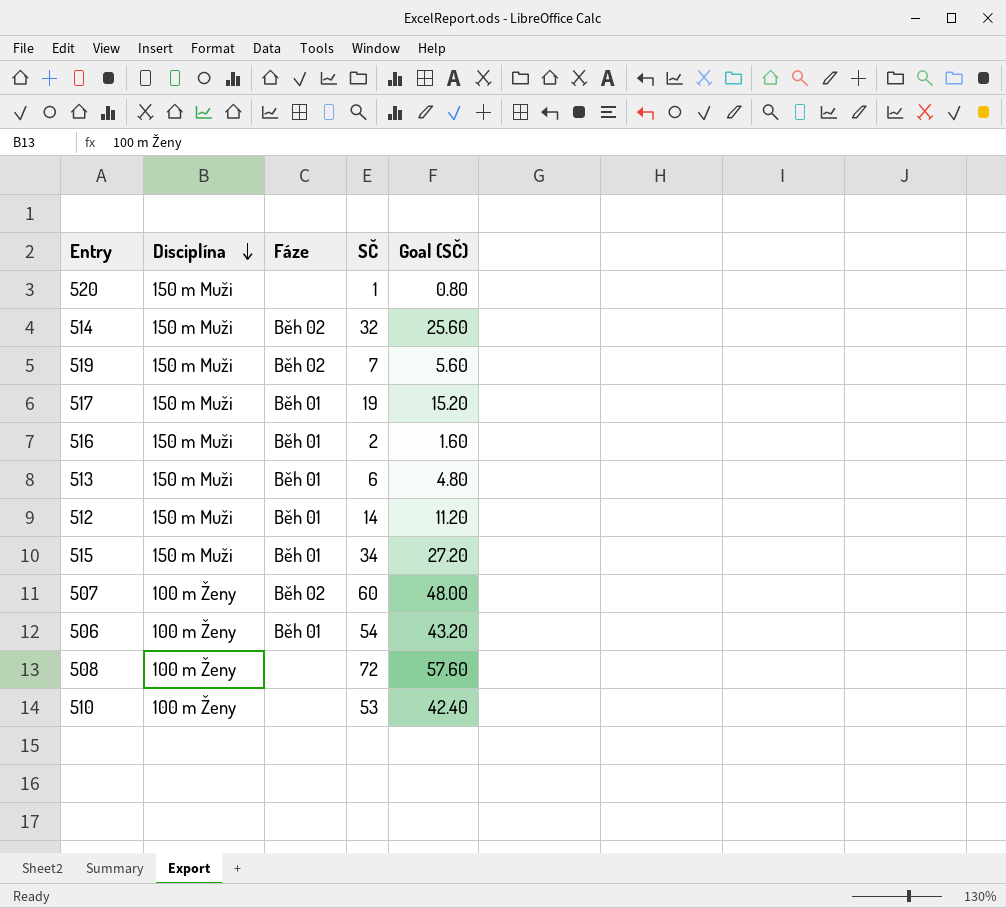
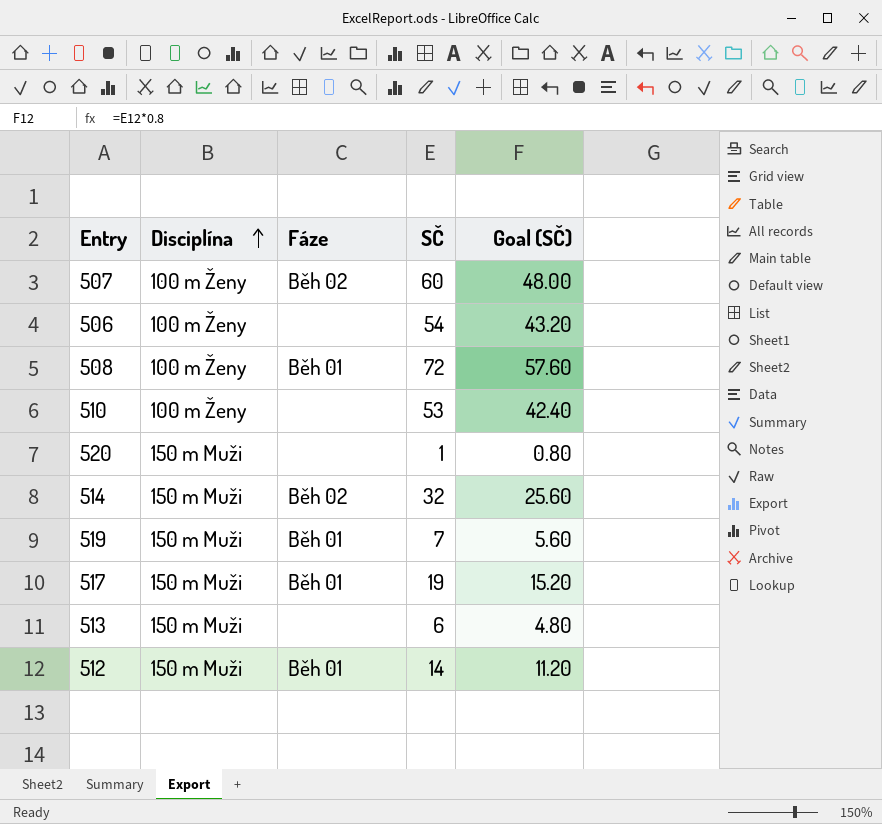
row order: Disciplína descending -> Disciplína ascending
row 516: 150 m Muži | Běh 01 | 2 | 1.60 -> none
row 515: 150 m Muži | Běh 01 | 34 | 27.20 -> none
506 | Fáze: Běh 01 -> none
508 | Fáze: none -> Běh 01
519 | Fáze: Běh 02 -> Běh 01
513 | Fáze: Běh 01 -> none

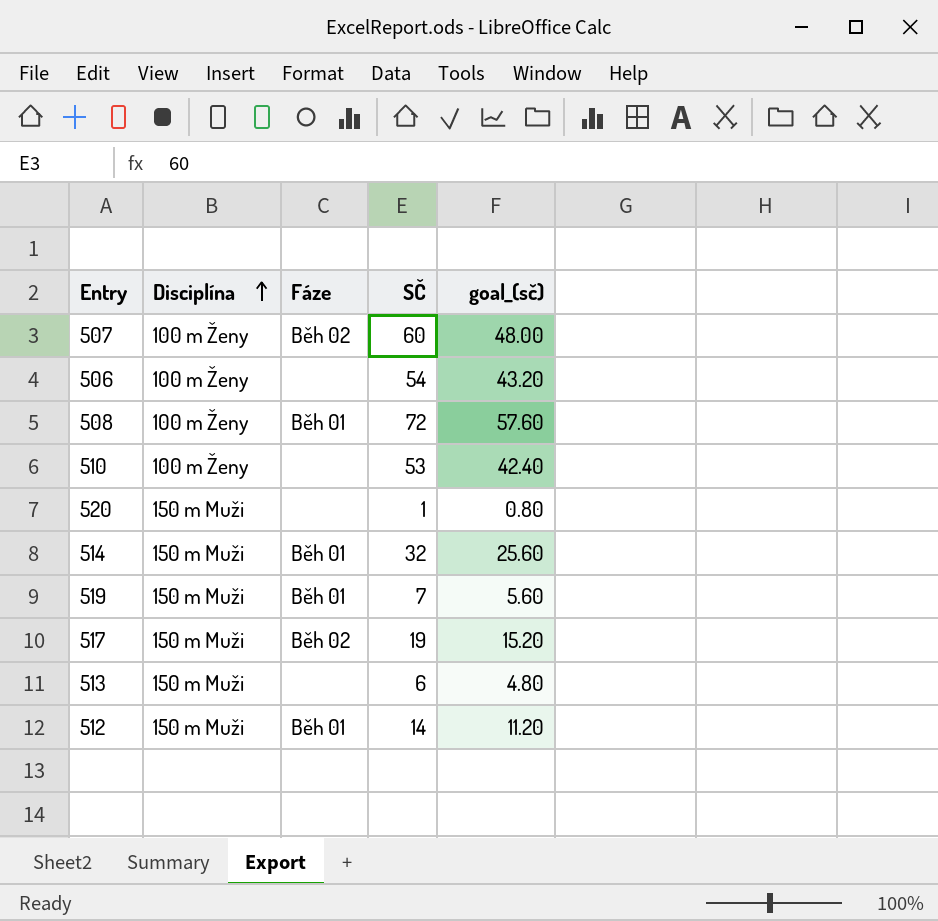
column name: Goal (SČ) -> goal_(sč)
514 | Fáze: Běh 02 -> Běh 01
517 | Fáze: Běh 01 -> Běh 02

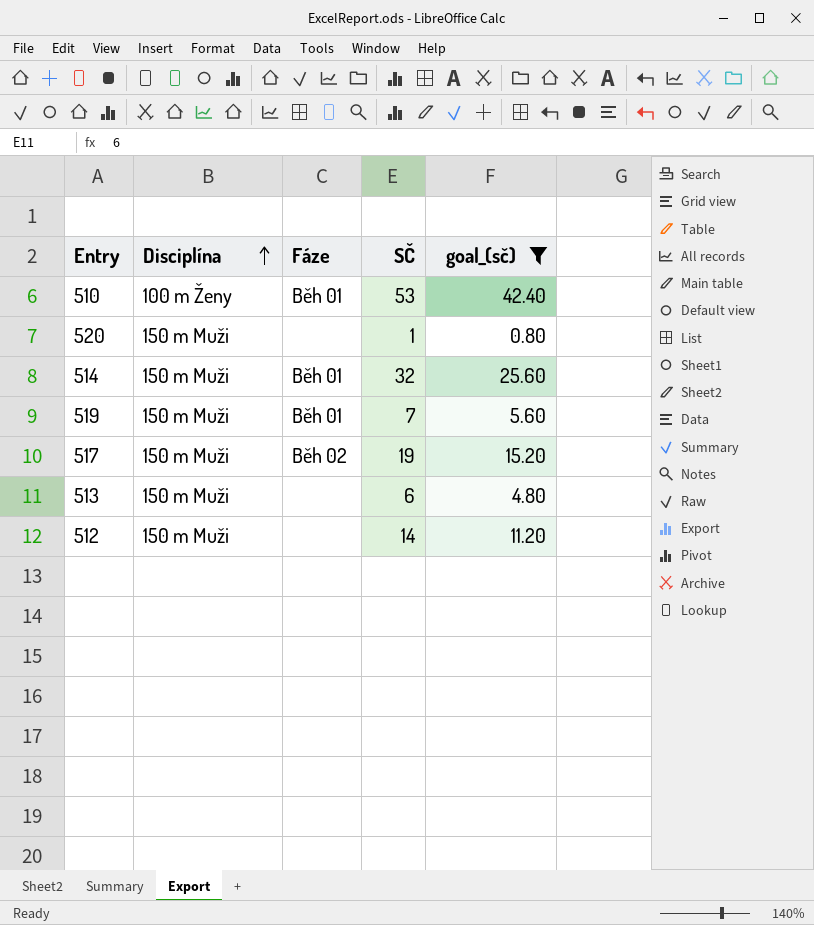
filter: none -> goal_(sč) <= 42.40
510 | Fáze: none -> Běh 01
512 | Fáze: Běh 01 -> none

